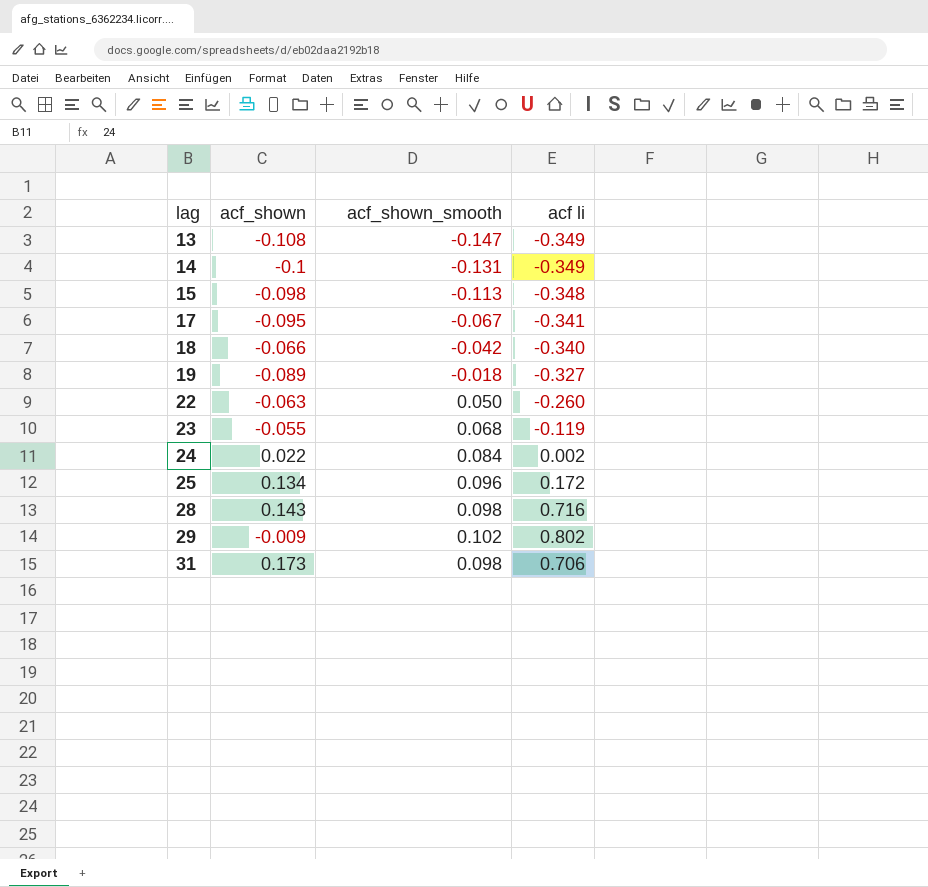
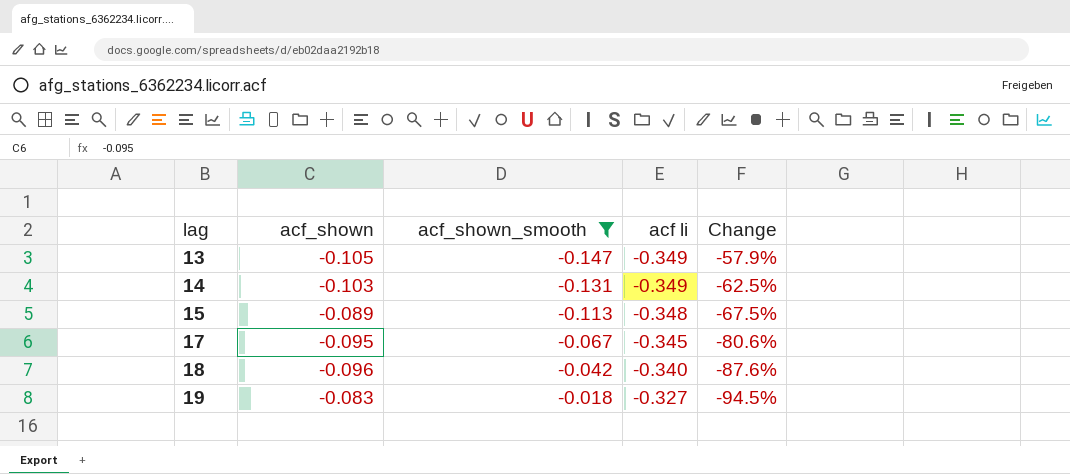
filter: none -> acf_shown_smooth <= -0.018
column Change | formula: none -> ([acf_shown_smooth] - [acf li]) / [acf li]
13 | acf_shown: -0.108 -> -0.105
14 | acf_shown: -0.1 -> -0.103
15 | acf_shown: -0.098 -> -0.089
17 | acf li: -0.341 -> -0.345
18 | acf_shown: -0.066 -> -0.096
19 | acf_shown: -0.089 -> -0.083

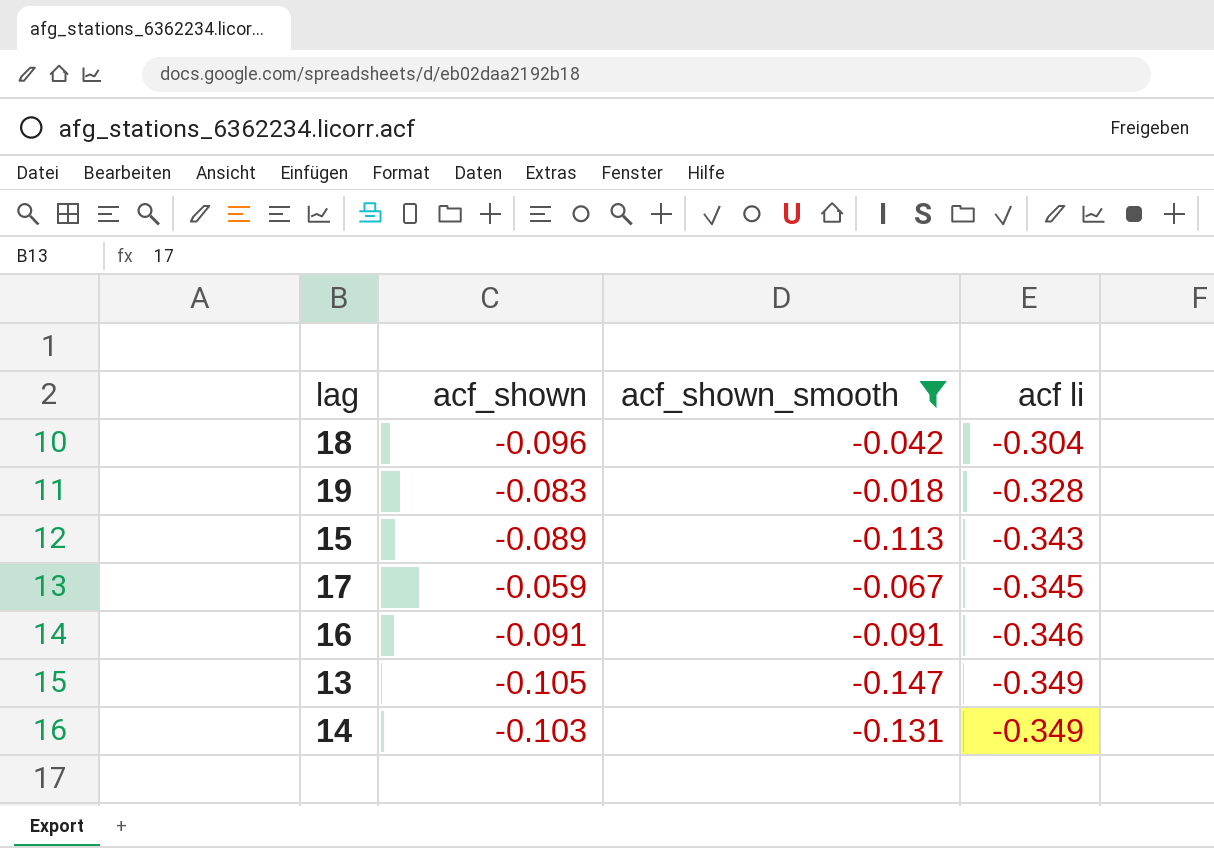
row order: lag ascending -> acf li descending
column Change | formula: ([acf_shown_smooth] - [acf li]) / [acf li] -> none
18 | acf li: -0.340 -> -0.304
19 | acf li: -0.327 -> -0.328
15 | acf li: -0.348 -> -0.343
17 | acf_shown: -0.095 -> -0.059
row 16: none -> -0.091 | -0.091 | -0.346

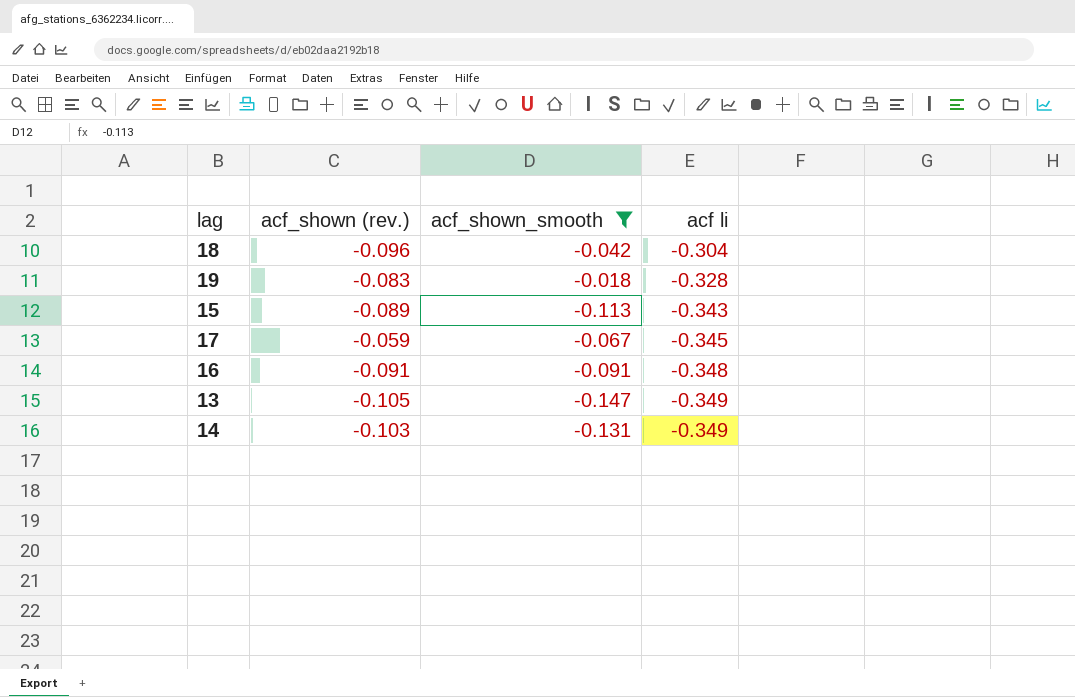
column name: acf_shown -> acf_shown (rev.)
16 | acf li: -0.346 -> -0.348

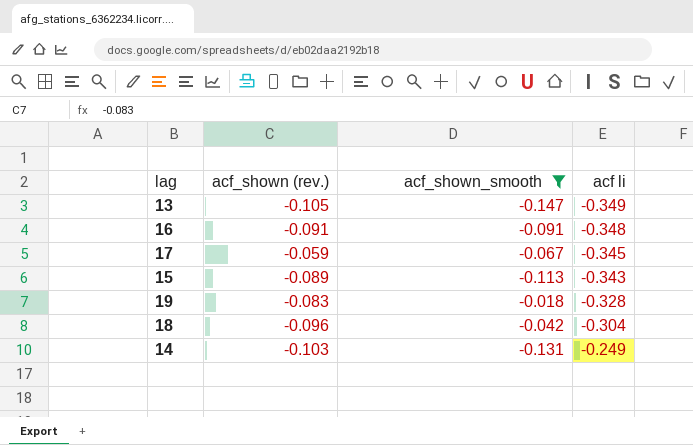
row order: acf li descending -> acf li ascending
14 | acf li: -0.349 -> -0.249

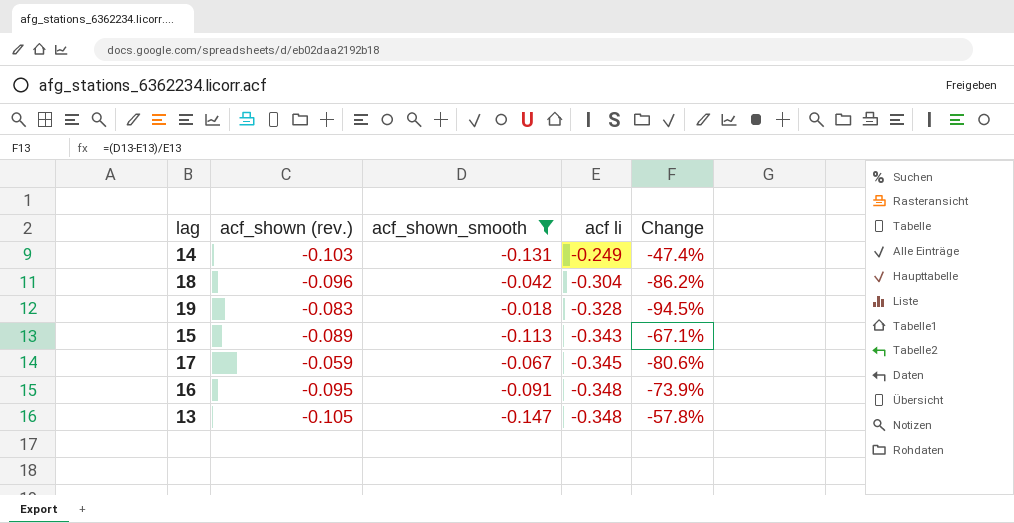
row order: acf li ascending -> acf li descending
column Change | formula: none -> ([acf_shown_smooth] - [acf li]) / [acf li]
16 | acf_shown (rev.): -0.091 -> -0.095
13 | acf li: -0.349 -> -0.348

